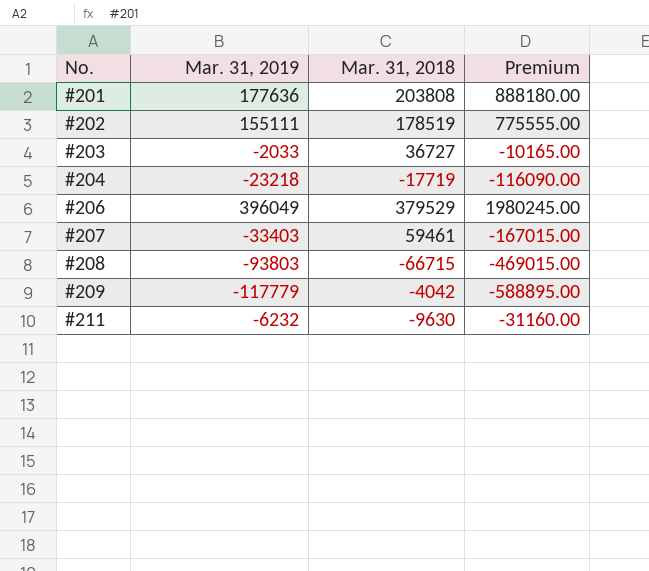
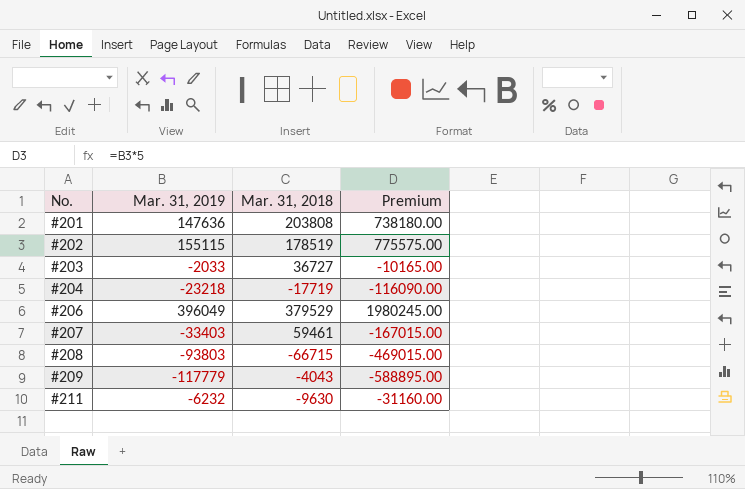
#201 | Mar. 31, 2019: 177636 -> 147636
#201 | Premium: 888180.00 -> 738180.00
#202 | Mar. 31, 2019: 155111 -> 155115
#202 | Premium: 775555.00 -> 775575.00
#209 | Mar. 31, 2018: -4042 -> -4043

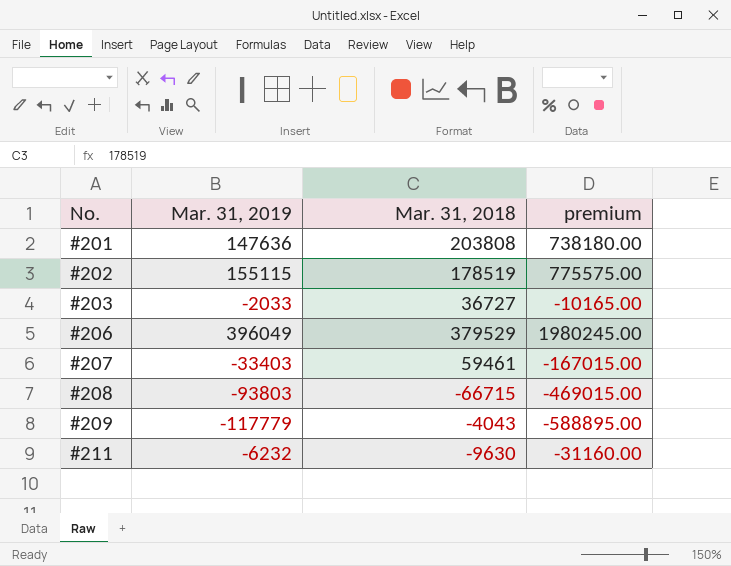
column name: Premium -> premium
row #204: -23218 | -17719 | -116090.00 -> none

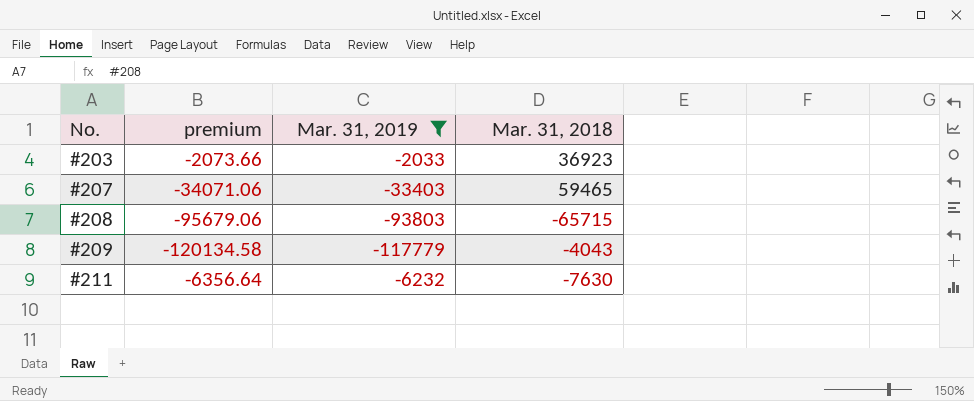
filter: none -> Mar. 31, 2019 <= -2033
column premium | formula: [Mar. 31, 2019] * 5 -> [Mar. 31, 2019] * 1.02
column premium | position: 4 -> 2
#203 | Mar. 31, 2018: 36727 -> 36923
#207 | Mar. 31, 2018: 59461 -> 59465
#208 | Mar. 31, 2018: -66715 -> -65715
#211 | Mar. 31, 2018: -9630 -> -7630

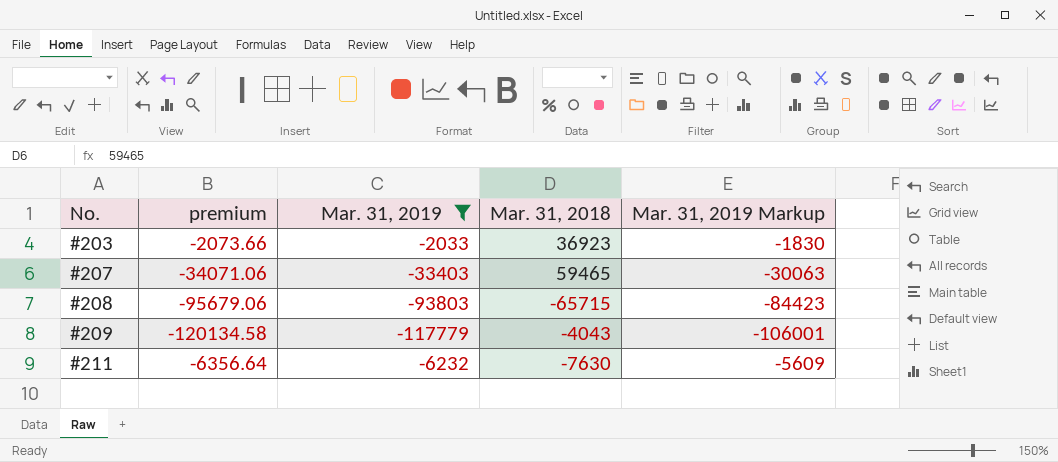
column Mar. 31, 2019 Markup | formula: none -> [Mar. 31, 2019] * 0.9

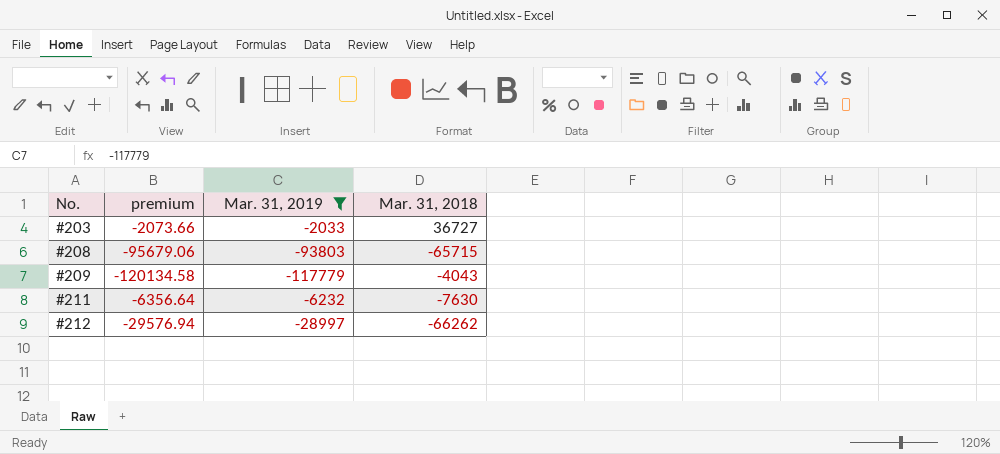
column Mar. 31, 2019 Markup | formula: [Mar. 31, 2019] * 0.9 -> none
row #207: -34071.06 | -33403 | 59465 | -30063 -> none
#203 | Mar. 31, 2018: 36923 -> 36727
row #212: none -> -29576.94 | -28997 | -66262

